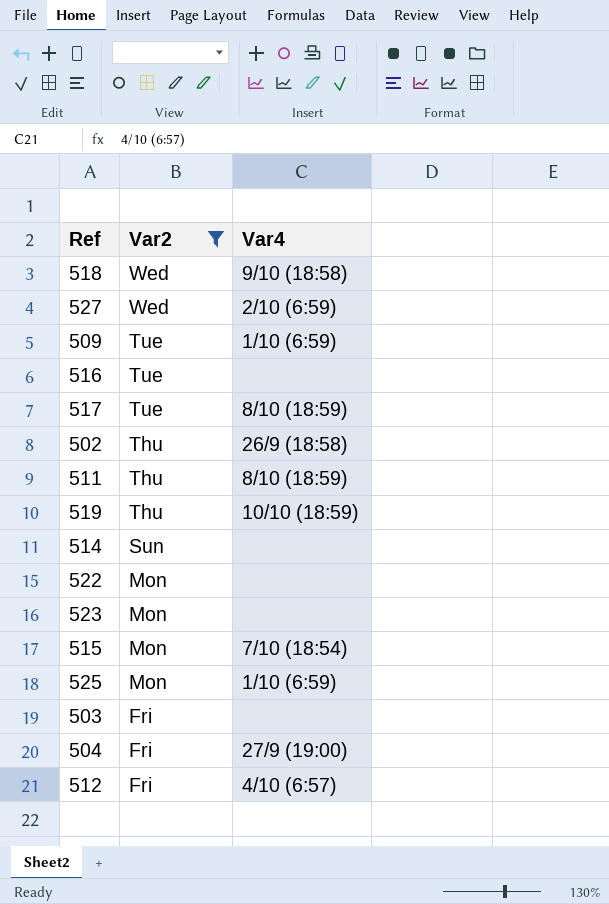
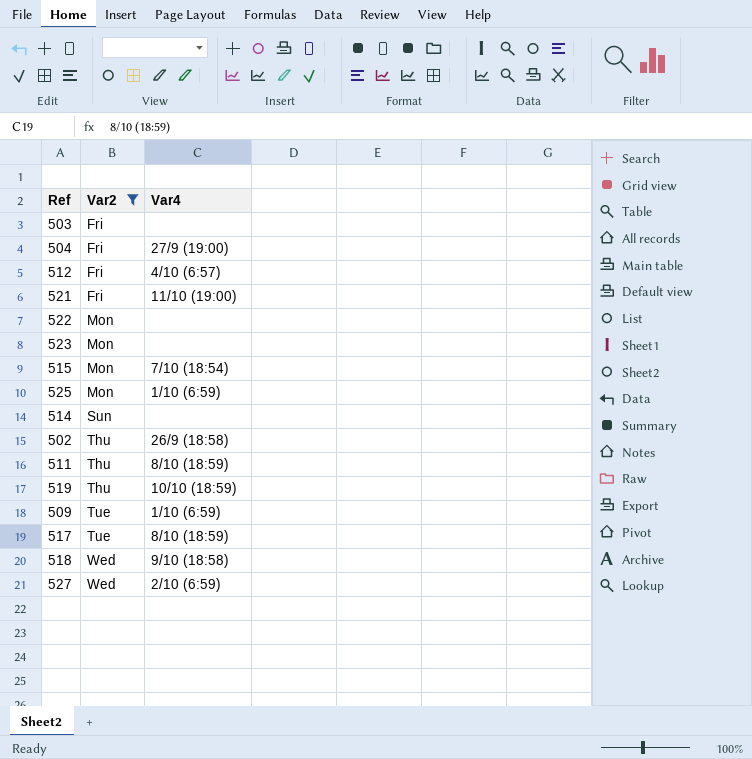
row order: Var2 descending -> Var2 ascending
row 516: Tue | none -> none
row 521: none -> Fri | 11/10 (19:00)

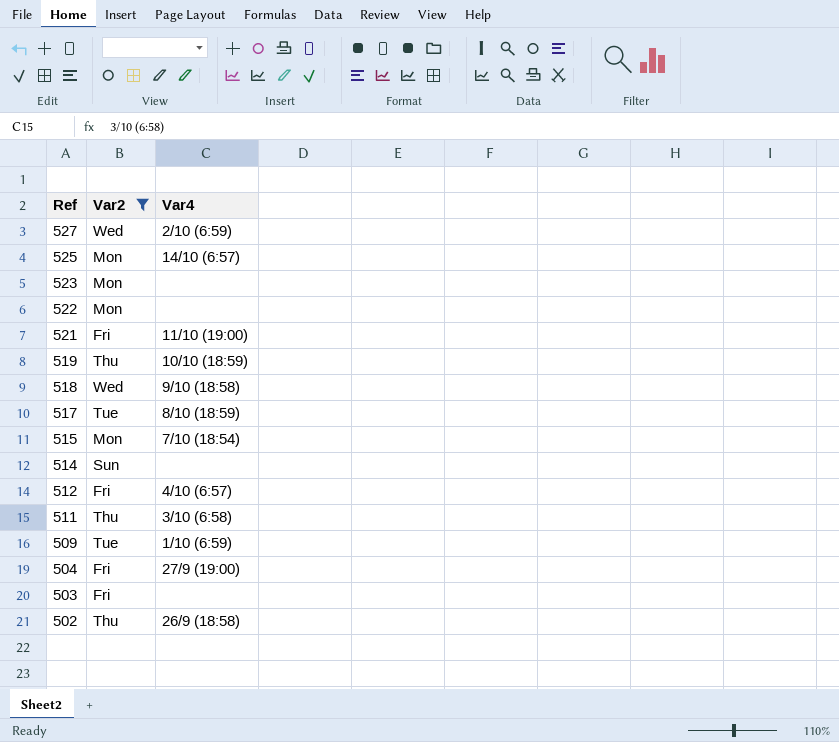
row order: Var2 ascending -> Ref descending
525 | Var4: 1/10 (6:59) -> 14/10 (6:57)
511 | Var4: 8/10 (18:59) -> 3/10 (6:58)

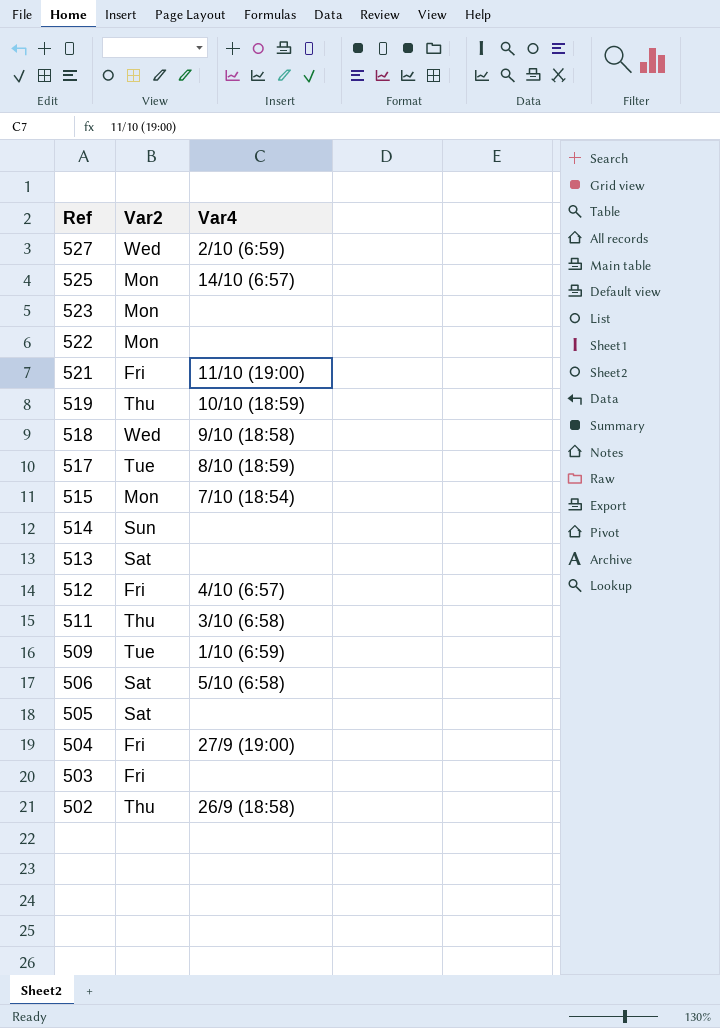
filter: Var2 != Sat -> none

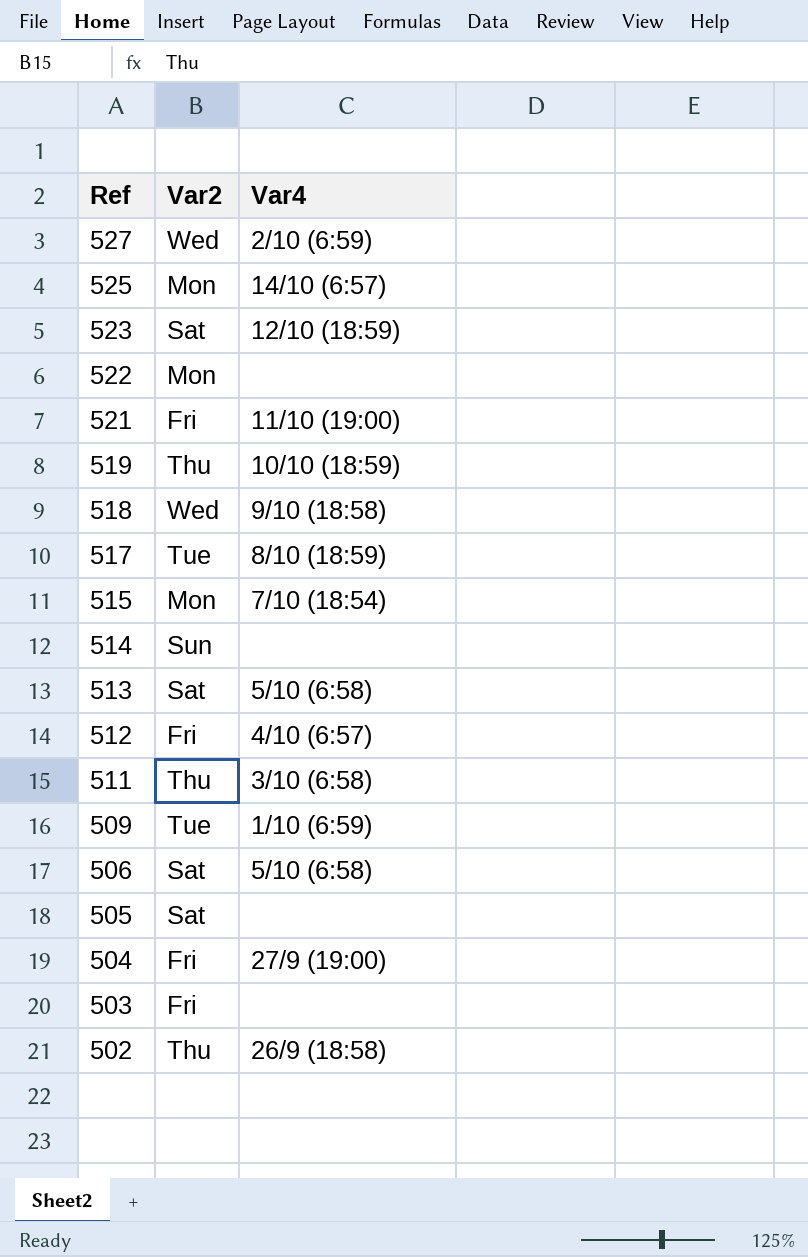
523 | Var2: Mon -> Sat
523 | Var4: none -> 12/10 (18:59)
513 | Var4: none -> 5/10 (6:58)

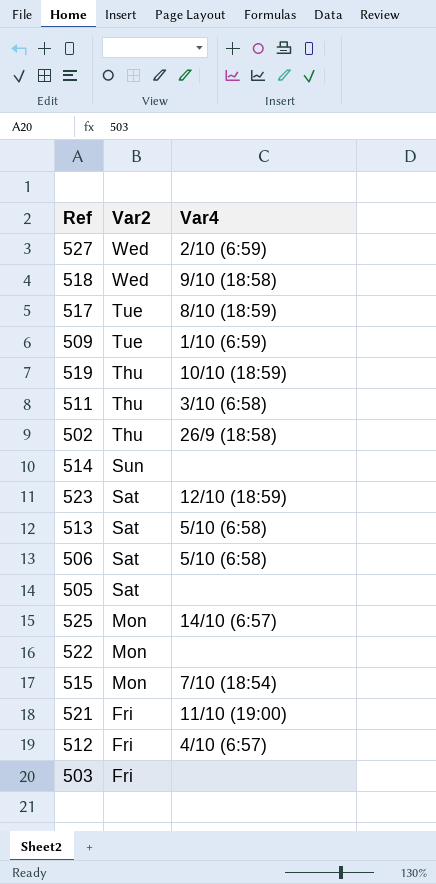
row order: Ref descending -> Var2 descending
row 504: Fri | 27/9 (19:00) -> none

